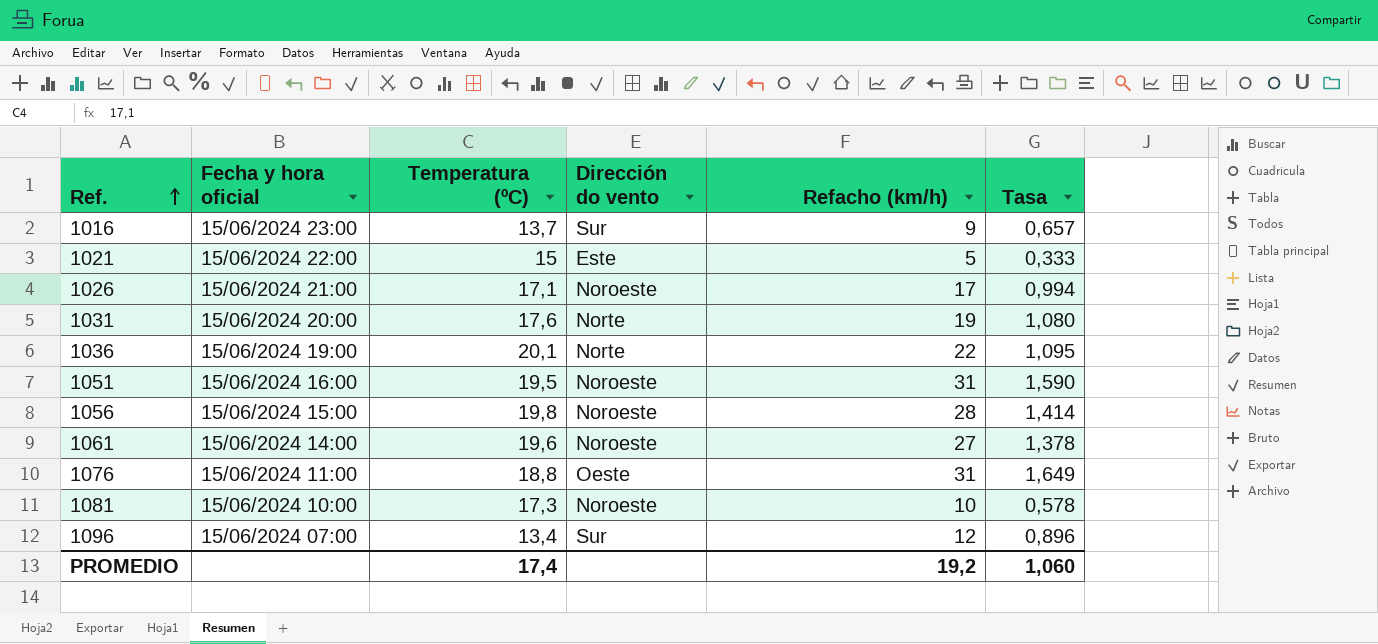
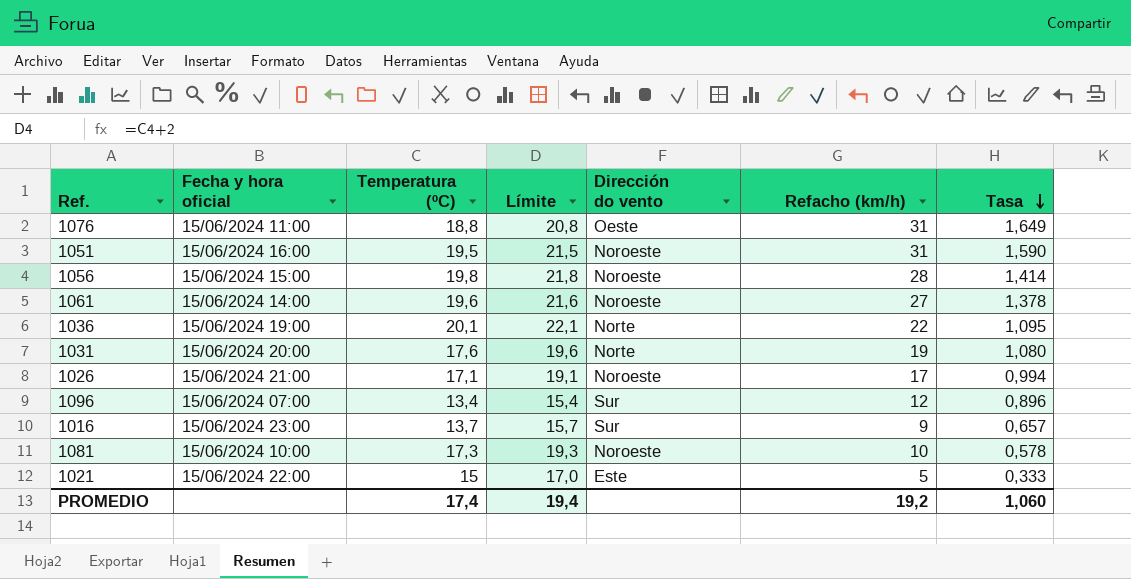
row order: Ref. ascending -> Tasa descending
column Límite | formula: none -> [Temperatura (ºC)] + 2

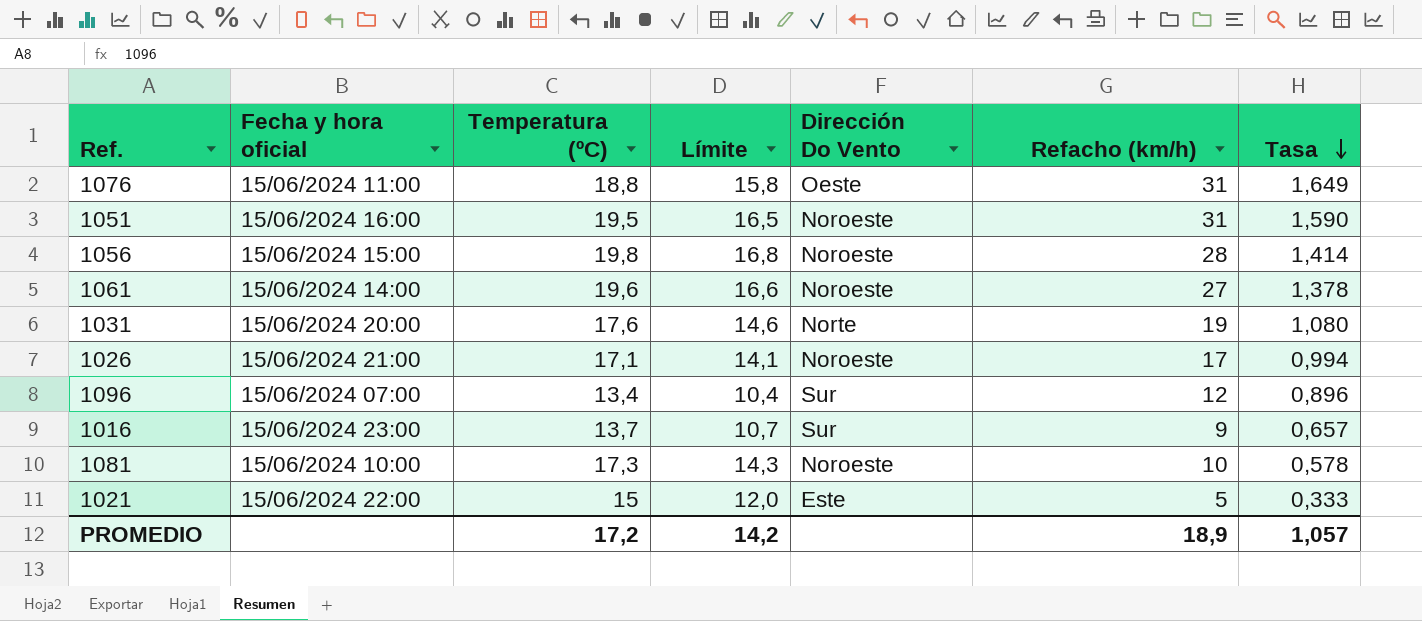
column Límite | formula: [Temperatura (ºC)] + 2 -> [Temperatura (ºC)] - 3
column name: Dirección do vento -> Dirección Do Vento
row 1036: 15/06/2024 19:00 | 20,1 | 22,1 | Norte | 22 | 1,095 -> none
PROMEDIO | Temperatura (ºC): 17,4 -> 17,2
PROMEDIO | Límite: 19,4 -> 14,2
PROMEDIO | Refacho (km/h): 19,2 -> 18,9
PROMEDIO | Tasa: 1,060 -> 1,057

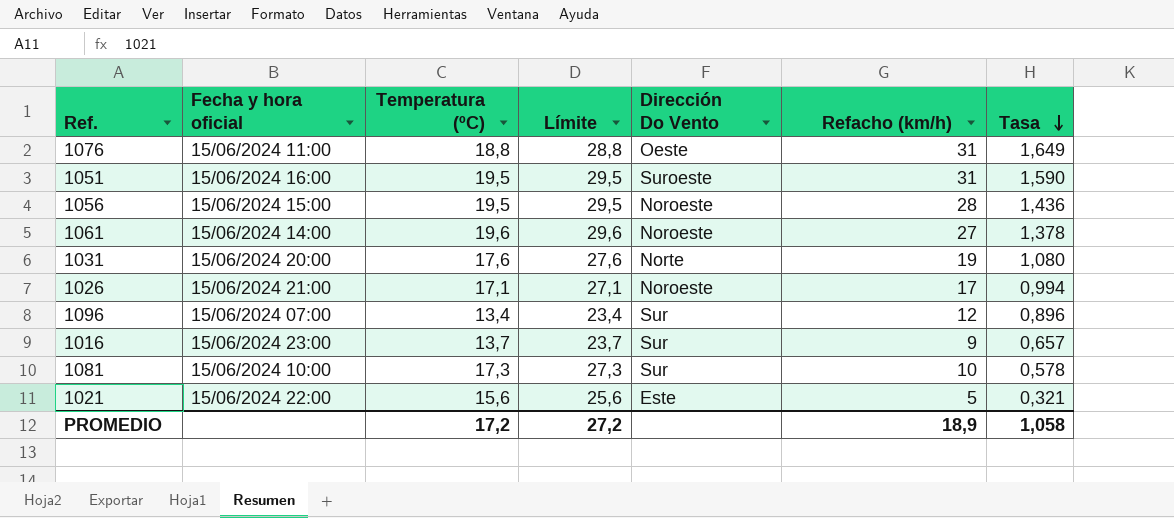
column Límite | formula: [Temperatura (ºC)] - 3 -> [Temperatura (ºC)] + 10
1051 | Dirección Do Vento: Noroeste -> Suroeste
1056 | Temperatura (ºC): 19,8 -> 19,5
1056 | Tasa: 1,414 -> 1,436
1081 | Dirección Do Vento: Noroeste -> Sur
1021 | Temperatura (ºC): 15 -> 15,6
1021 | Tasa: 0,333 -> 0,321
PROMEDIO | Límite: 14,2 -> 27,2
PROMEDIO | Tasa: 1,057 -> 1,058

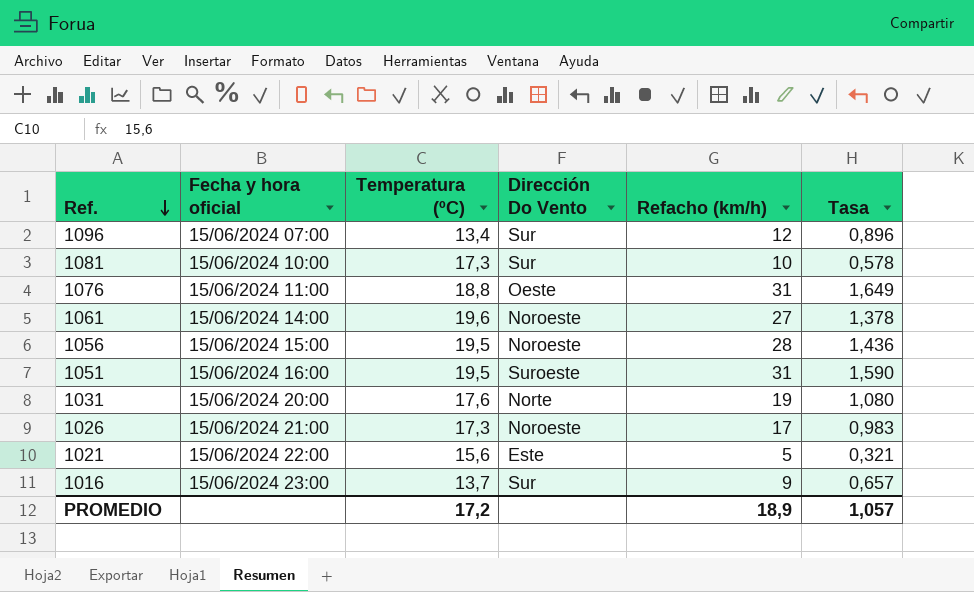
row order: Tasa descending -> Ref. descending
column Límite | formula: [Temperatura (ºC)] + 10 -> none
1026 | Temperatura (ºC): 17,1 -> 17,3
1026 | Tasa: 0,994 -> 0,983
PROMEDIO | Tasa: 1,058 -> 1,057

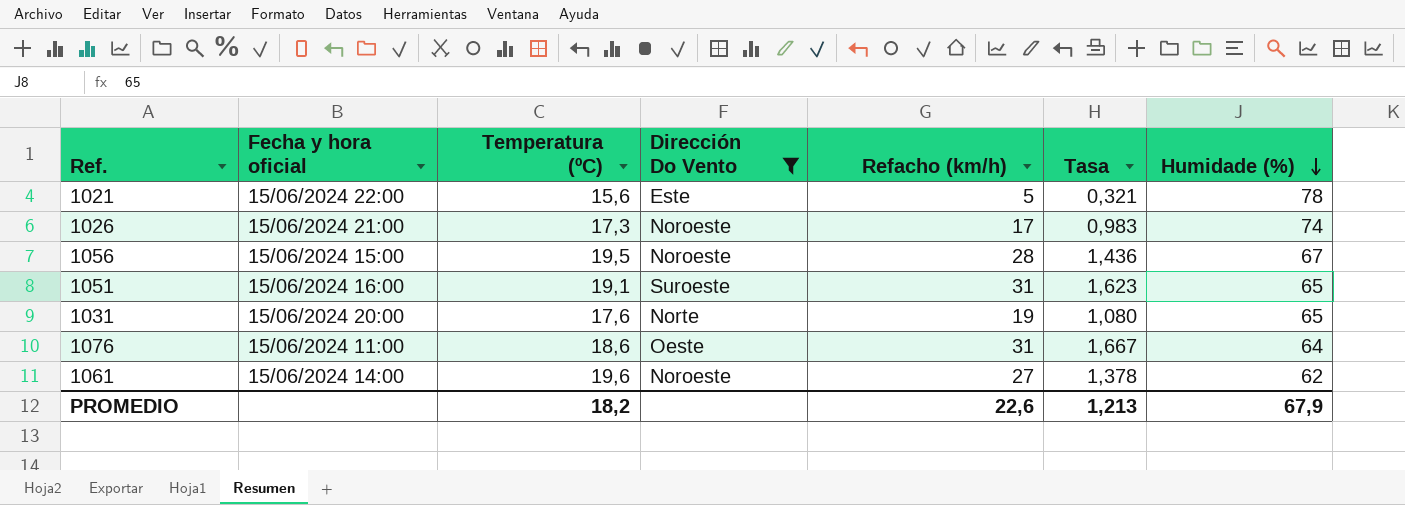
filter: none -> Dirección Do Vento != Sur
row order: Ref. descending -> Humidade (%) descending
column Humidade (%) | position: none -> 7
1051 | Temperatura (ºC): 19,5 -> 19,1
1051 | Tasa: 1,590 -> 1,623
1076 | Temperatura (ºC): 18,8 -> 18,6
1076 | Tasa: 1,649 -> 1,667
PROMEDIO | Temperatura (ºC): 17,2 -> 18,2
PROMEDIO | Refacho (km/h): 18,9 -> 22,6
PROMEDIO | Tasa: 1,057 -> 1,213

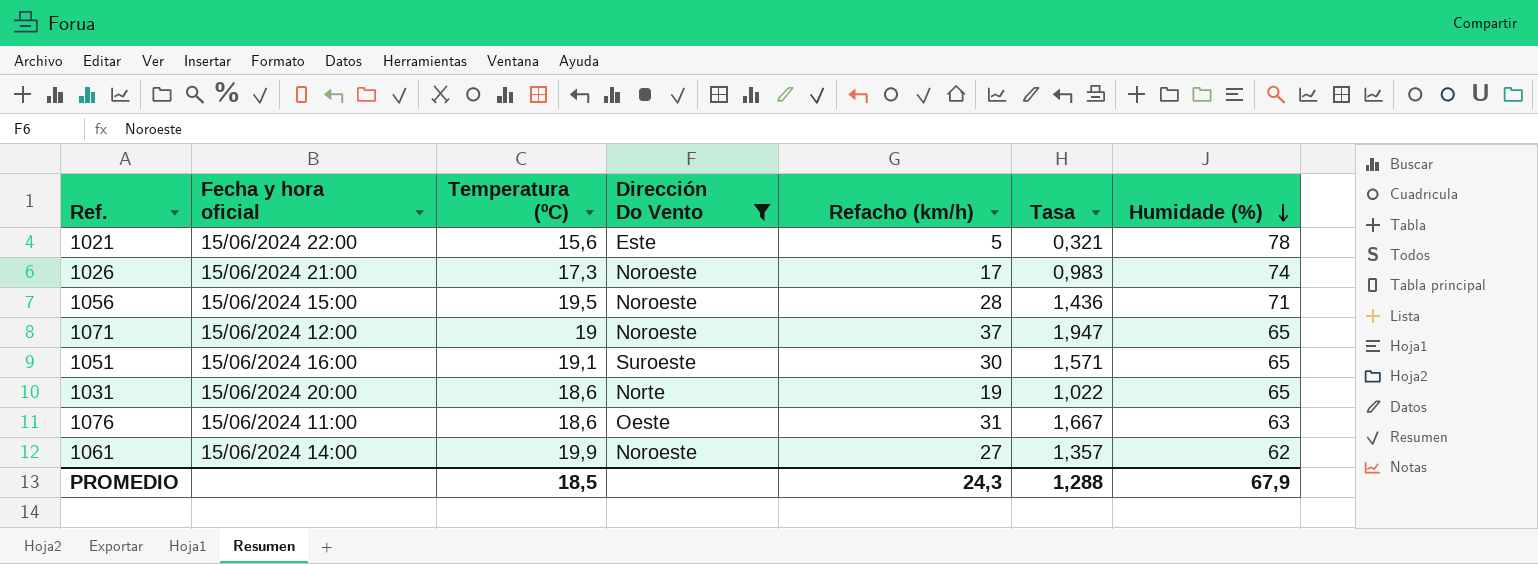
1056 | Humidade (%): 67 -> 71
row 1071: none -> 15/06/2024 12:00 | 19 | Noroeste | 37 | 1,947 | 65
1051 | Refacho (km/h): 31 -> 30
1051 | Tasa: 1,623 -> 1,571
1031 | Temperatura (ºC): 17,6 -> 18,6
1031 | Tasa: 1,080 -> 1,022
1076 | Humidade (%): 64 -> 63
1061 | Temperatura (ºC): 19,6 -> 19,9
1061 | Tasa: 1,378 -> 1,357
PROMEDIO | Temperatura (ºC): 18,2 -> 18,5
PROMEDIO | Refacho (km/h): 22,6 -> 24,3
PROMEDIO | Tasa: 1,213 -> 1,288

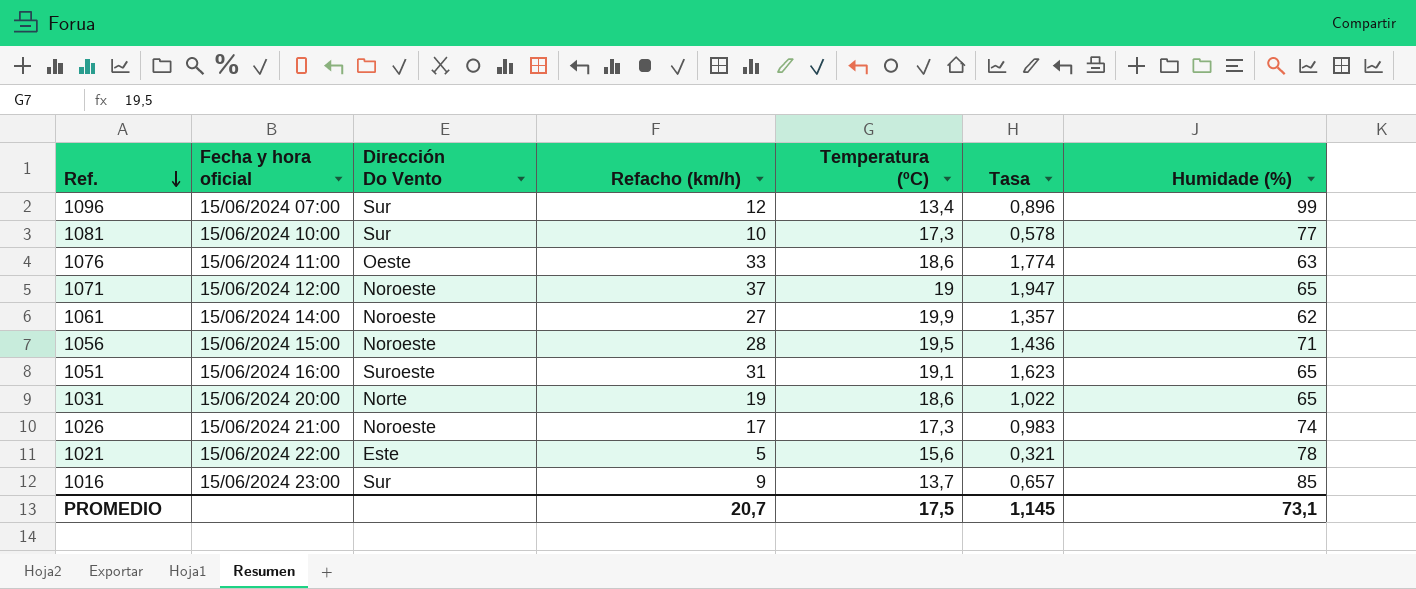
filter: Dirección Do Vento != Sur -> none
row order: Humidade (%) descending -> Ref. descending
column Temperatura (ºC) | position: 3 -> 5
1076 | Refacho (km/h): 31 -> 33
1076 | Tasa: 1,667 -> 1,774
1051 | Refacho (km/h): 30 -> 31
1051 | Tasa: 1,571 -> 1,623
PROMEDIO | Refacho (km/h): 24,3 -> 20,7
PROMEDIO | Temperatura (ºC): 18,5 -> 17,5
PROMEDIO | Tasa: 1,288 -> 1,145
PROMEDIO | Humidade (%): 67,9 -> 73,1

